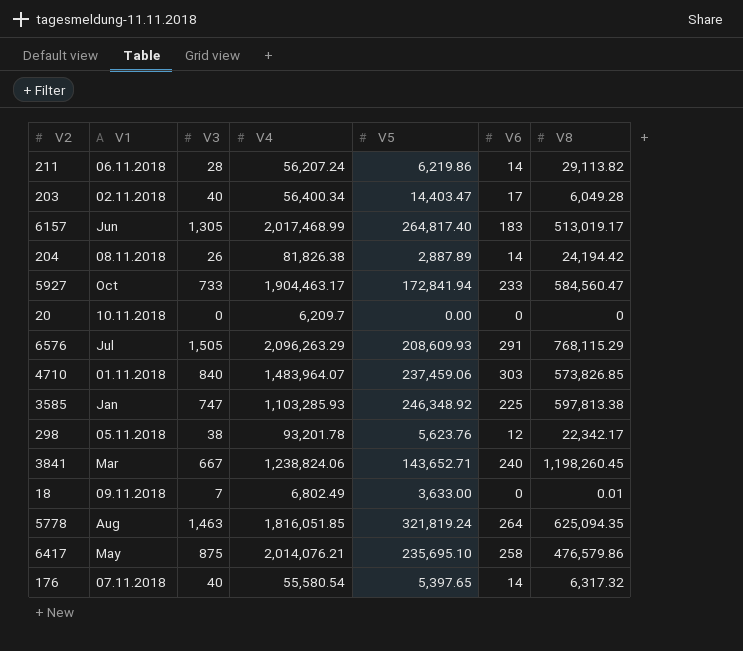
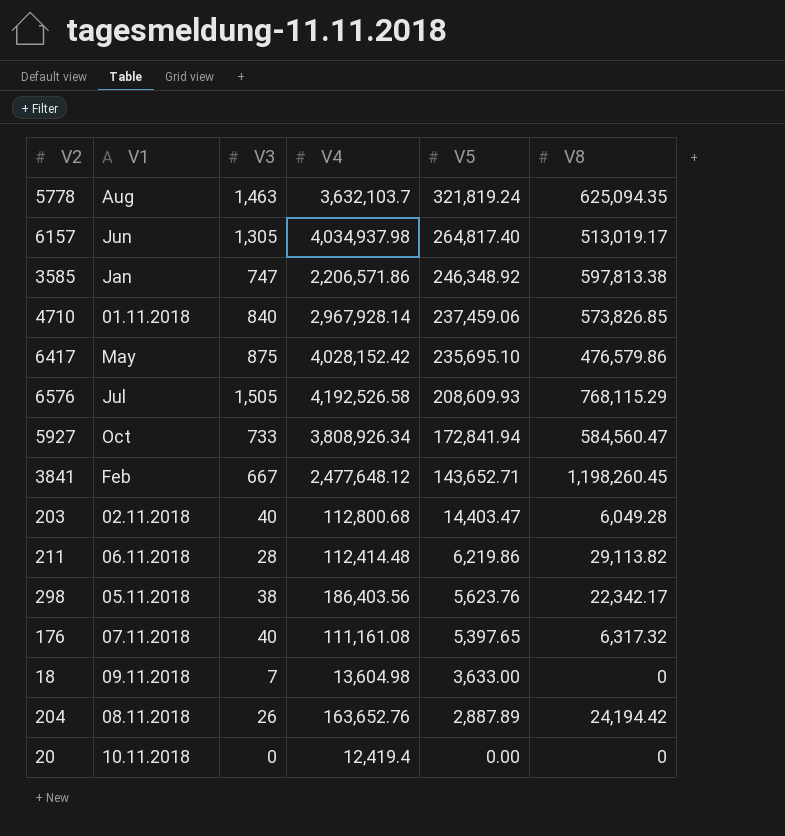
row order: none -> V5 descending
column V6 | position: 6 -> none
5778 | V4: 1,816,051.85 -> 3,632,103.7
6157 | V4: 2,017,468.99 -> 4,034,937.98
3585 | V4: 1,103,285.93 -> 2,206,571.86
4710 | V4: 1,483,964.07 -> 2,967,928.14
6417 | V4: 2,014,076.21 -> 4,028,152.42
6576 | V4: 2,096,263.29 -> 4,192,526.58
5927 | V4: 1,904,463.17 -> 3,808,926.34
3841 | V1: Mar -> Feb
3841 | V4: 1,238,824.06 -> 2,477,648.12
203 | V4: 56,400.34 -> 112,800.68
211 | V4: 56,207.24 -> 112,414.48
298 | V4: 93,201.78 -> 186,403.56
176 | V4: 55,580.54 -> 111,161.08
18 | V4: 6,802.49 -> 13,604.98
18 | V8: 0.01 -> 0
204 | V4: 81,826.38 -> 163,652.76
20 | V4: 6,209.7 -> 12,419.4

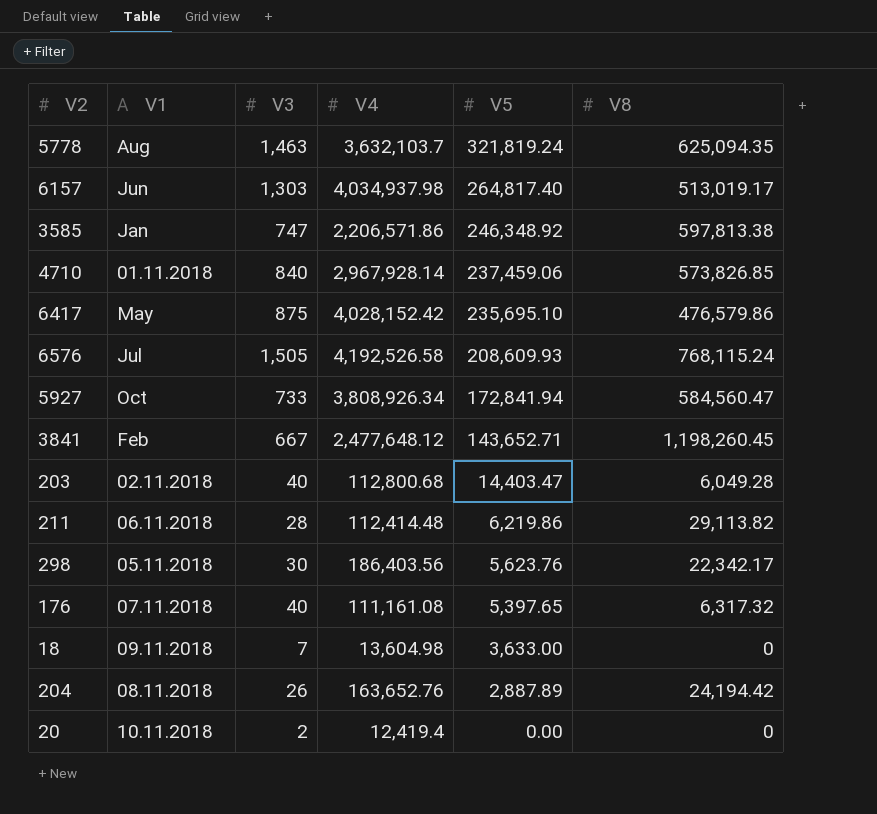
6157 | V3: 1,305 -> 1,303
6576 | V8: 768,115.29 -> 768,115.24
298 | V3: 38 -> 30
20 | V3: 0 -> 2

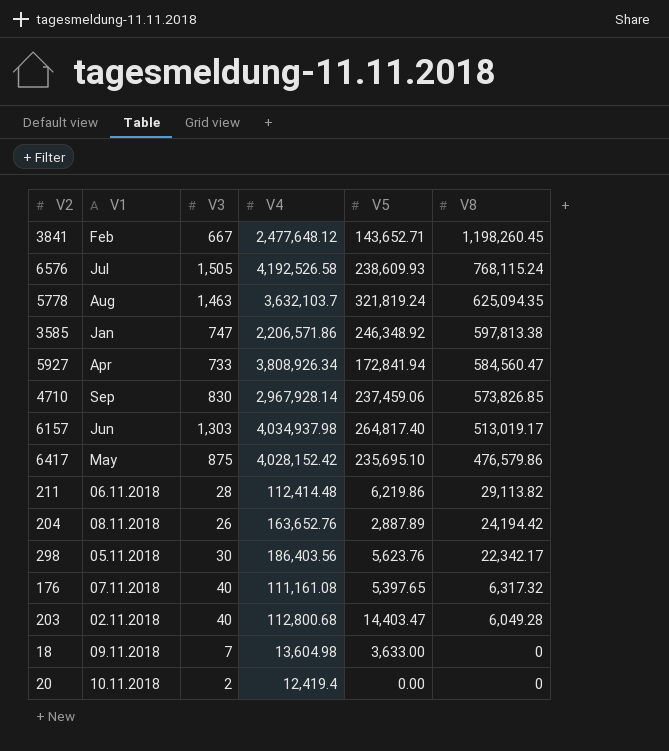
row order: V5 descending -> V8 descending
6576 | V5: 208,609.93 -> 238,609.93
5927 | V1: Oct -> Apr
4710 | V1: 01.11.2018 -> Sep
4710 | V3: 840 -> 830

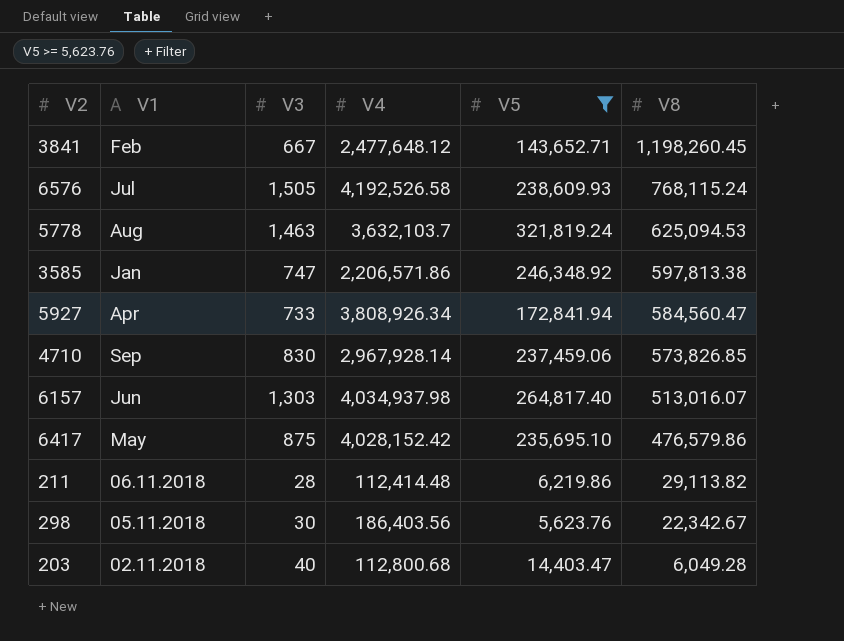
filter: none -> V5 >= 5,623.76
5778 | V8: 625,094.35 -> 625,094.53
6157 | V8: 513,019.17 -> 513,016.07
298 | V8: 22,342.17 -> 22,342.67

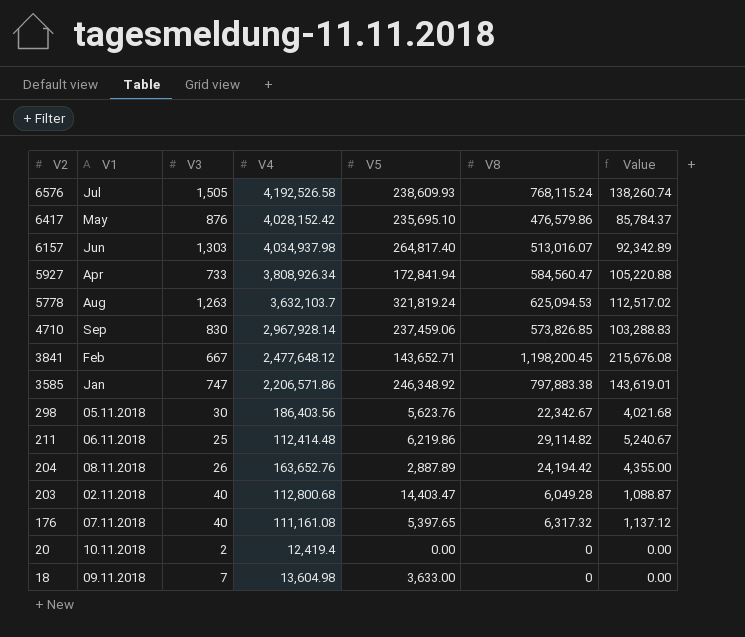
filter: V5 >= 5,623.76 -> none
row order: V8 descending -> V2 descending
column Value | formula: none -> [V8] * 0.18
6417 | V3: 875 -> 876
5778 | V3: 1,463 -> 1,263
3841 | V8: 1,198,260.45 -> 1,198,200.45
3585 | V8: 597,813.38 -> 797,883.38
211 | V3: 28 -> 25
211 | V8: 29,113.82 -> 29,114.82

